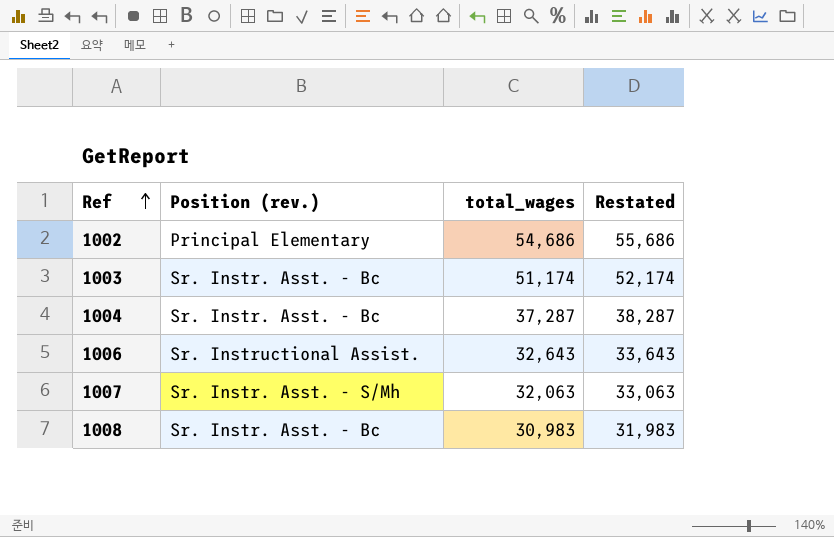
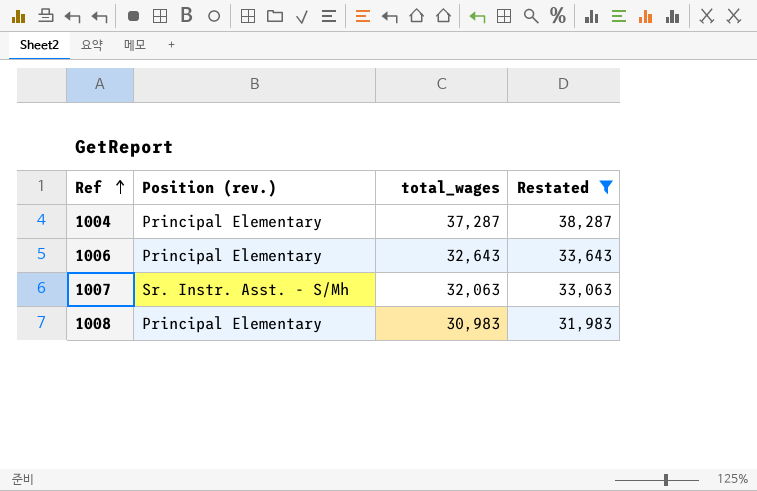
filter: none -> Restated <= 38,287
1004 | Position (rev.): Sr. Instr. Asst. - Bc -> Principal Elementary
1006 | Position (rev.): Sr. Instructional Assist. -> Principal Elementary
1008 | Position (rev.): Sr. Instr. Asst. - Bc -> Principal Elementary

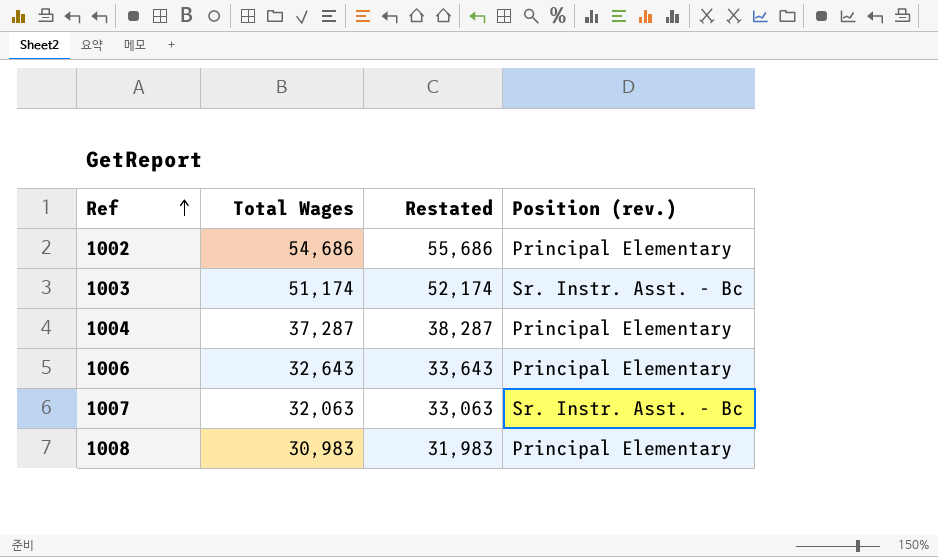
filter: Restated <= 38,287 -> none
column name: total_wages -> Total Wages
column Position (rev.) | position: 2 -> 4
1007 | Position (rev.): Sr. Instr. Asst. - S/Mh -> Sr. Instr. Asst. - Bc

